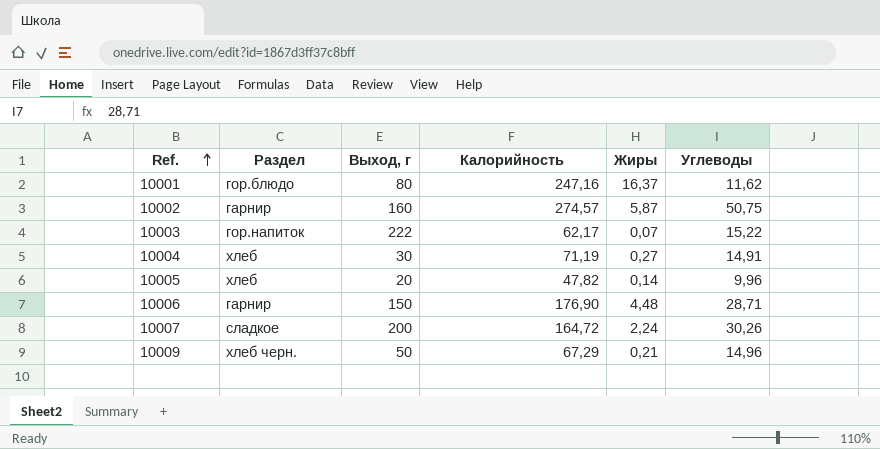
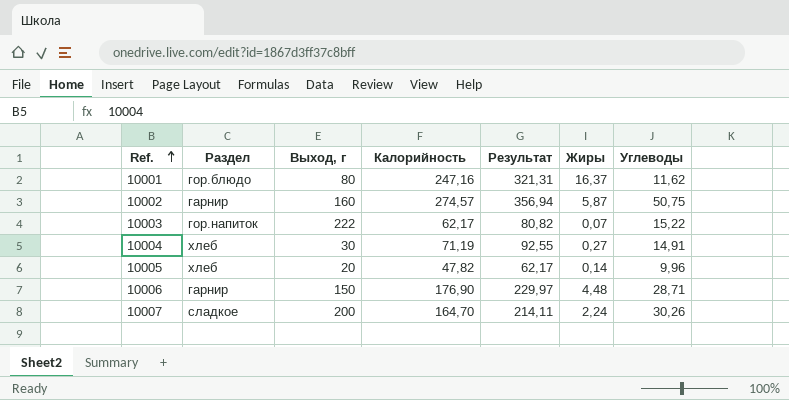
column Результат | formula: none -> [Калорийность] * 1,3
row 10009: хлеб черн. | 50 | 67,29 | 0,21 | 14,96 -> none
10007 | Калорийность: 164,72 -> 164,70

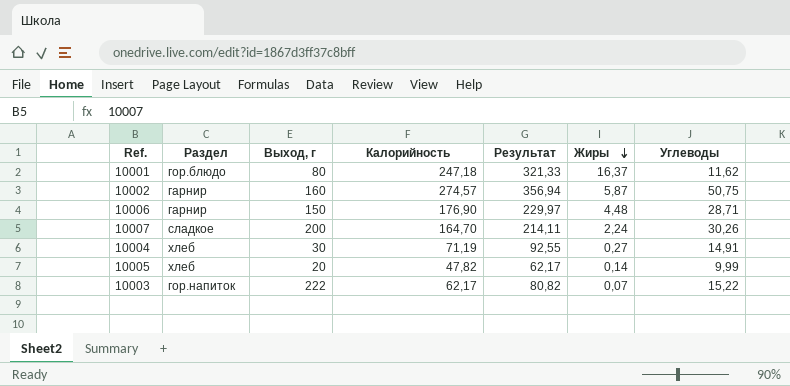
row order: Ref. ascending -> Жиры descending
10001 | Калорийность: 247,16 -> 247,18
10001 | Результат: 321,31 -> 321,33
10005 | Углеводы: 9,96 -> 9,99

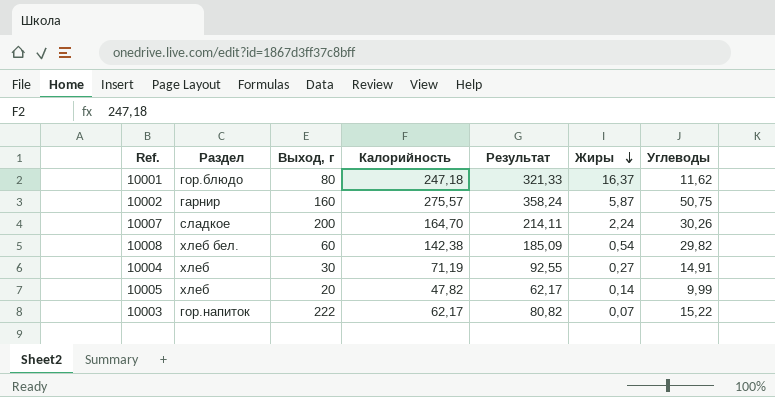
row 10006: гарнир | 150 | 176,90 | 229,97 | 4,48 | 28,71 -> none
10002 | Калорийность: 274,57 -> 275,57
10002 | Результат: 356,94 -> 358,24
row 10008: none -> хлеб бел. | 60 | 142,38 | 185,09 | 0,54 | 29,82

